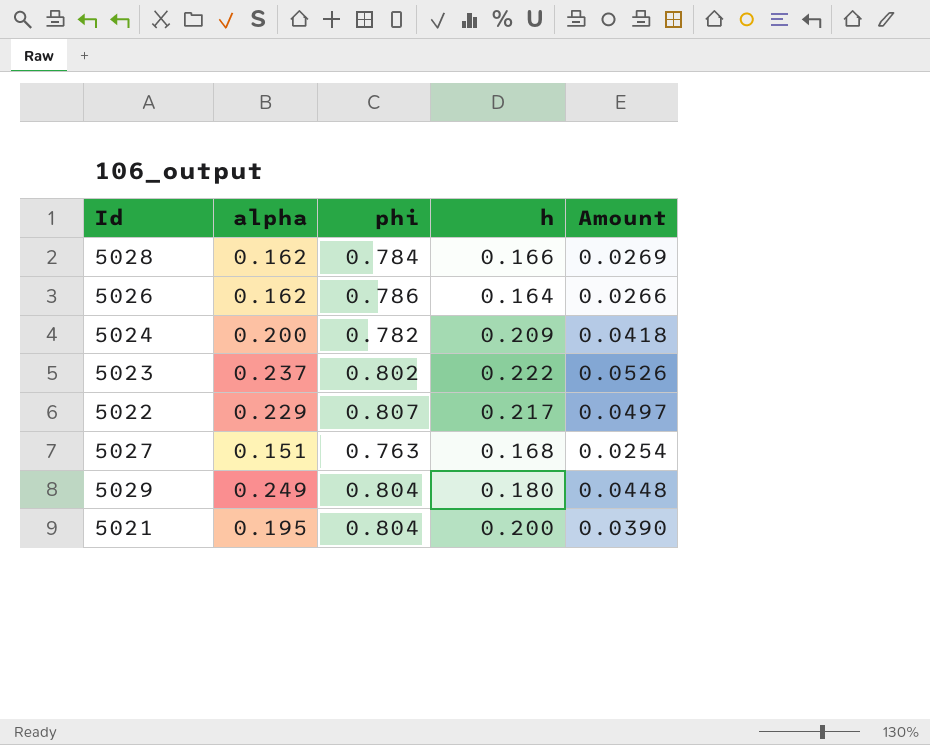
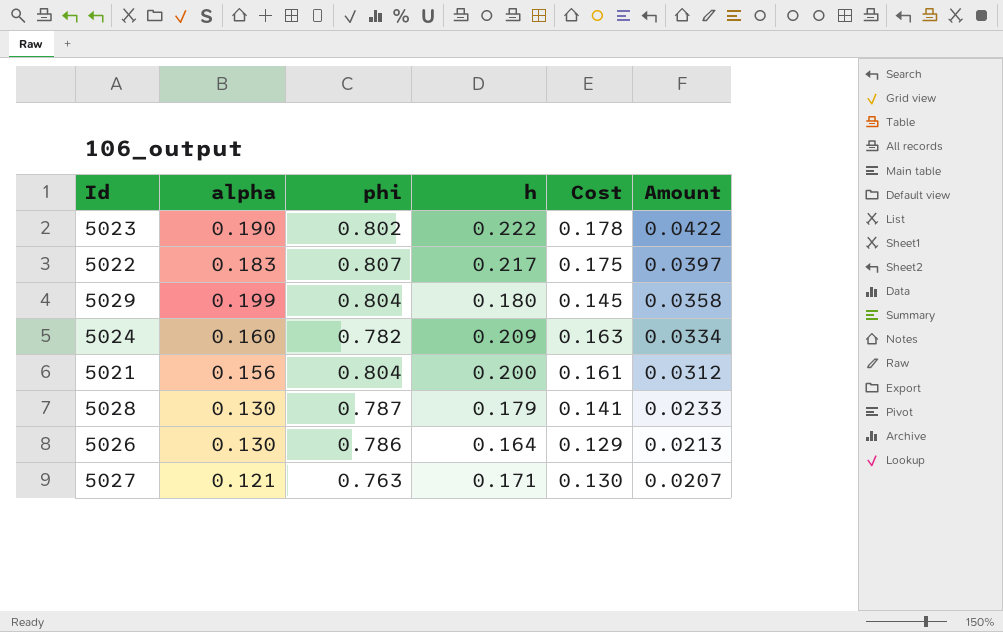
row order: none -> Amount descending
column Cost | formula: none -> [phi] * [h]
5023 | alpha: 0.237 -> 0.190
5023 | Amount: 0.0526 -> 0.0422
5022 | alpha: 0.229 -> 0.183
5022 | Amount: 0.0497 -> 0.0397
5029 | alpha: 0.249 -> 0.199
5029 | Amount: 0.0448 -> 0.0358
5024 | alpha: 0.200 -> 0.160
5024 | Amount: 0.0418 -> 0.0334
5021 | alpha: 0.195 -> 0.156
5021 | Amount: 0.0390 -> 0.0312
5028 | alpha: 0.162 -> 0.130
5028 | phi: 0.784 -> 0.787
5028 | h: 0.166 -> 0.179
5028 | Amount: 0.0269 -> 0.0233
5026 | alpha: 0.162 -> 0.130
5026 | Amount: 0.0266 -> 0.0213
5027 | alpha: 0.151 -> 0.121
5027 | h: 0.168 -> 0.171
5027 | Amount: 0.0254 -> 0.0207

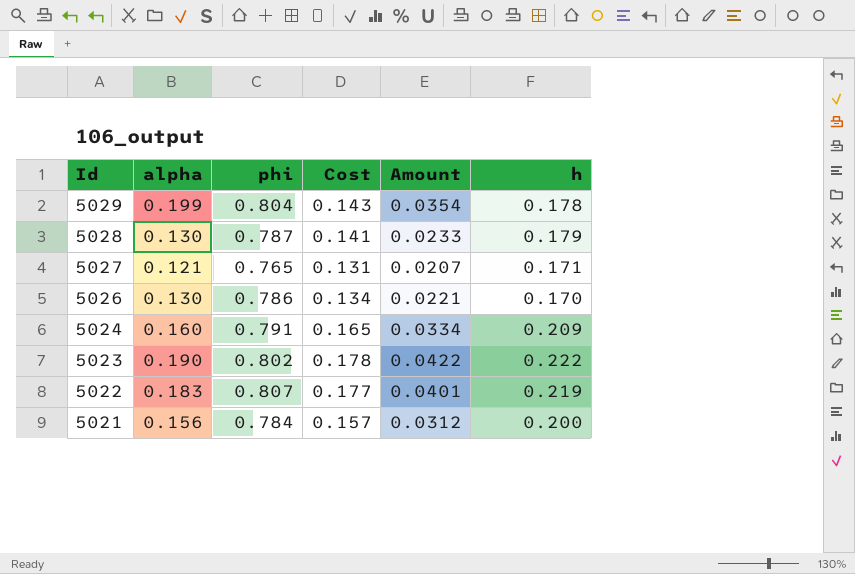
row order: Amount descending -> Id descending
column h | position: 4 -> 6
5029 | Cost: 0.145 -> 0.143
5029 | Amount: 0.0358 -> 0.0354
5029 | h: 0.180 -> 0.178
5027 | phi: 0.763 -> 0.765
5027 | Cost: 0.130 -> 0.131
5026 | Cost: 0.129 -> 0.134
5026 | Amount: 0.0213 -> 0.0221
5026 | h: 0.164 -> 0.170
5024 | phi: 0.782 -> 0.791
5024 | Cost: 0.163 -> 0.165
5022 | Cost: 0.175 -> 0.177
5022 | Amount: 0.0397 -> 0.0401
5022 | h: 0.217 -> 0.219
5021 | phi: 0.804 -> 0.784
5021 | Cost: 0.161 -> 0.157

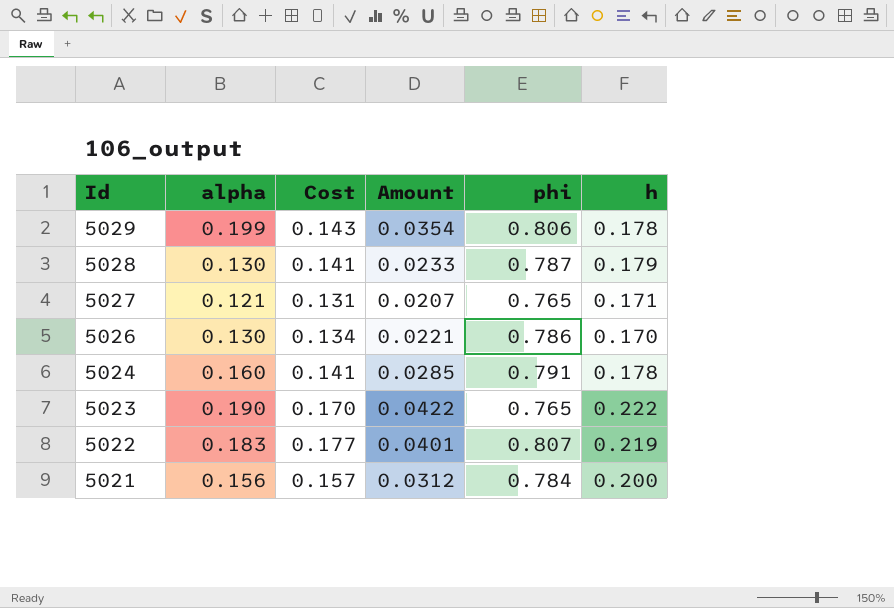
column phi | position: 3 -> 5
5029 | phi: 0.804 -> 0.806
5024 | Cost: 0.165 -> 0.141
5024 | Amount: 0.0334 -> 0.0285
5024 | h: 0.209 -> 0.178
5023 | Cost: 0.178 -> 0.170
5023 | phi: 0.802 -> 0.765

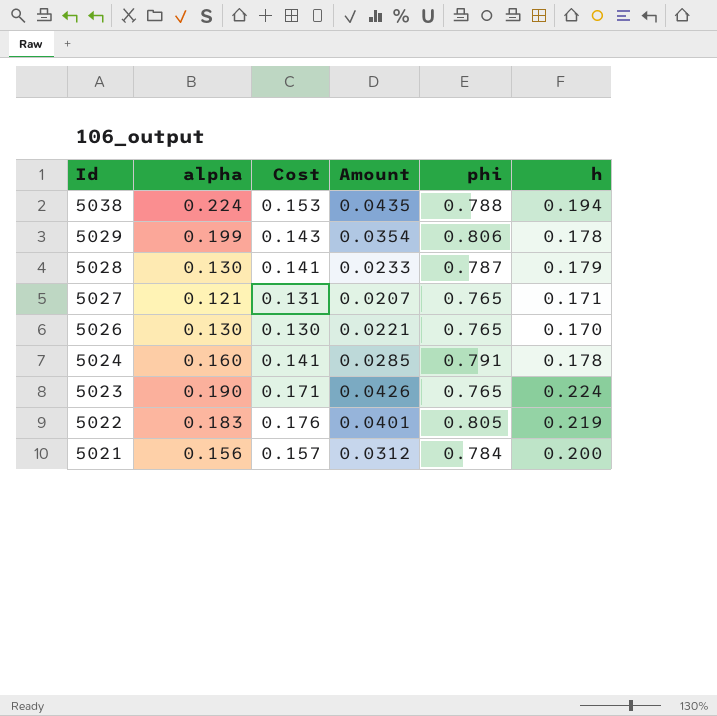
row 5038: none -> 0.224 | 0.153 | 0.0435 | 0.788 | 0.194
5026 | Cost: 0.134 -> 0.130
5026 | phi: 0.786 -> 0.765
5023 | Cost: 0.170 -> 0.171
5023 | Amount: 0.0422 -> 0.0426
5023 | h: 0.222 -> 0.224
5022 | Cost: 0.177 -> 0.176
5022 | phi: 0.807 -> 0.805

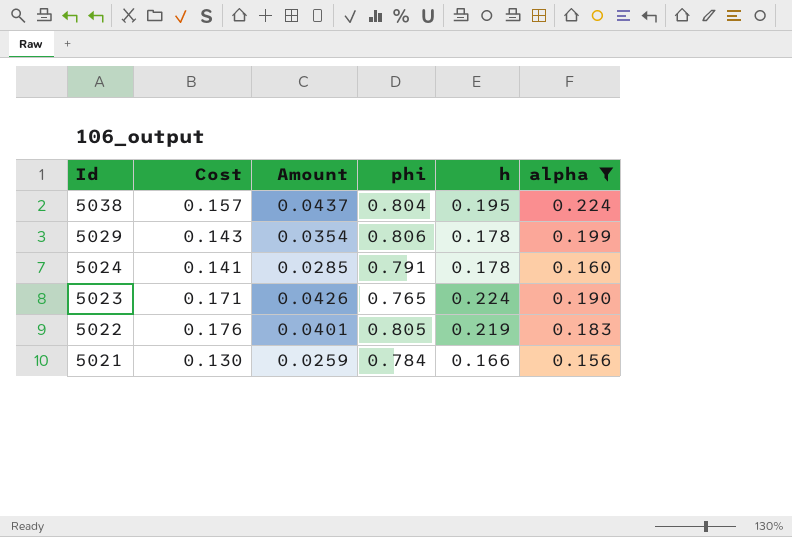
filter: none -> alpha >= 0.156
column alpha | position: 2 -> 6
5038 | Cost: 0.153 -> 0.157
5038 | Amount: 0.0435 -> 0.0437
5038 | phi: 0.788 -> 0.804
5038 | h: 0.194 -> 0.195
5021 | Cost: 0.157 -> 0.130
5021 | Amount: 0.0312 -> 0.0259
5021 | h: 0.200 -> 0.166

